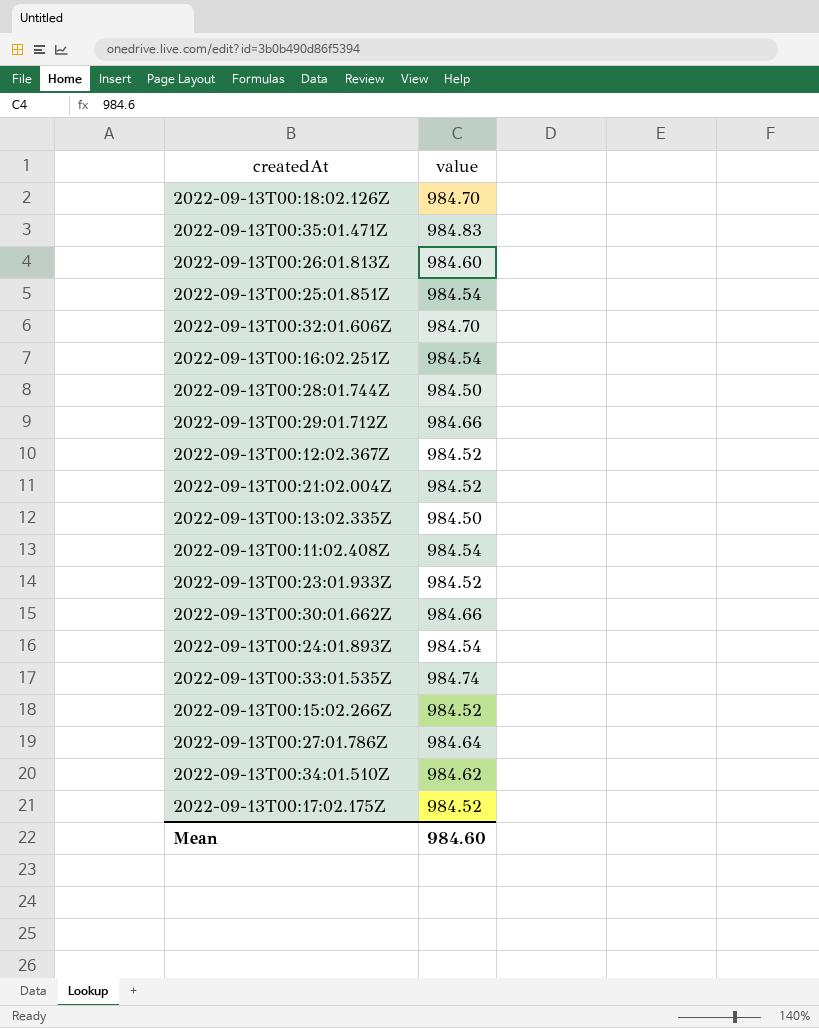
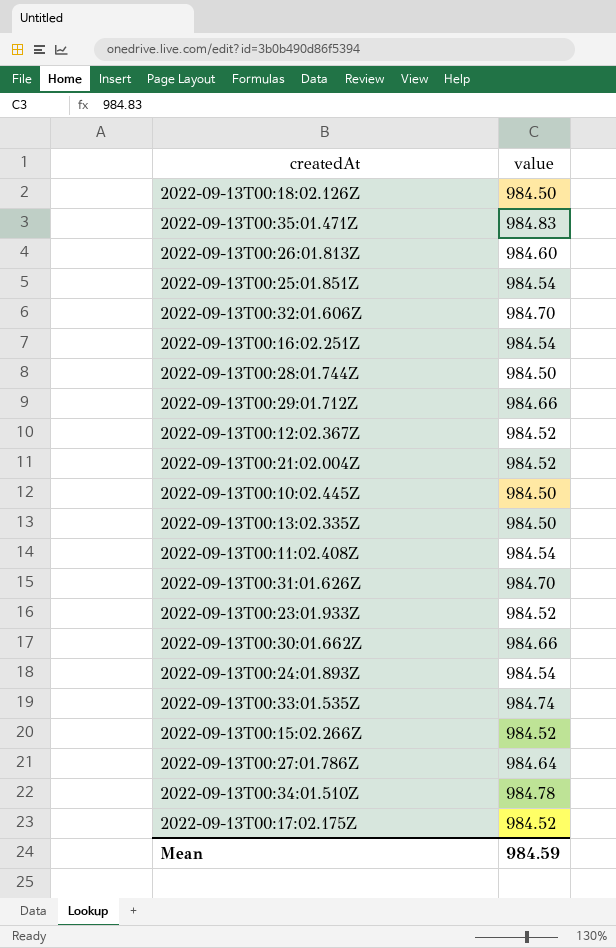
2022-09-13T00:18:02.126Z | value: 984.70 -> 984.50
row 2022-09-13T00:10:02.445Z: none -> 984.50
row 2022-09-13T00:31:01.626Z: none -> 984.70
2022-09-13T00:34:01.510Z | value: 984.62 -> 984.78
Mean | value: 984.60 -> 984.59

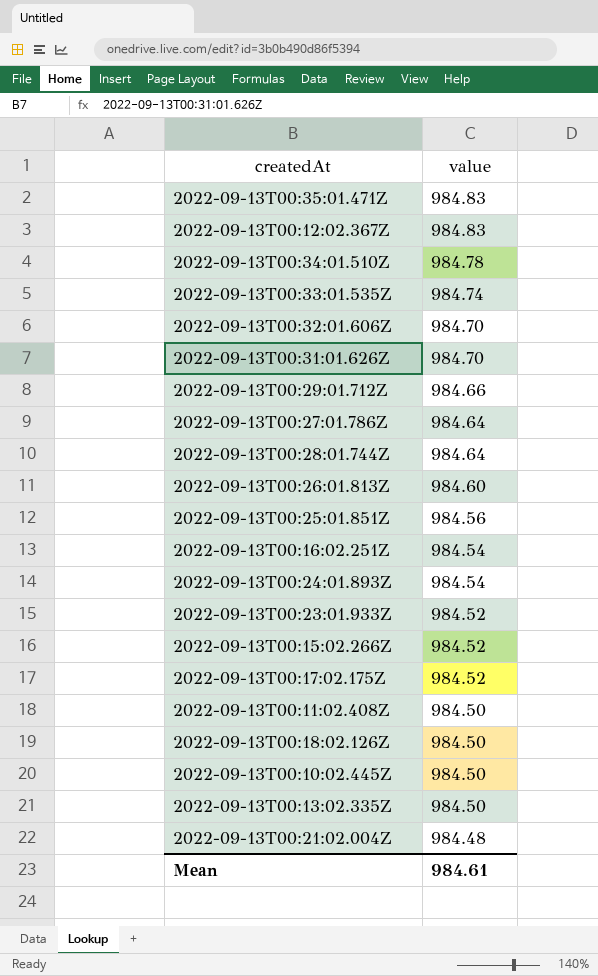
row order: none -> value descending
row 2022-09-13T00:30:01.662Z: 984.66 -> none
2022-09-13T00:12:02.367Z | value: 984.52 -> 984.83
2022-09-13T00:28:01.744Z | value: 984.50 -> 984.64
2022-09-13T00:25:01.851Z | value: 984.54 -> 984.56
2022-09-13T00:11:02.408Z | value: 984.54 -> 984.50
2022-09-13T00:21:02.004Z | value: 984.52 -> 984.48
Mean | value: 984.59 -> 984.61

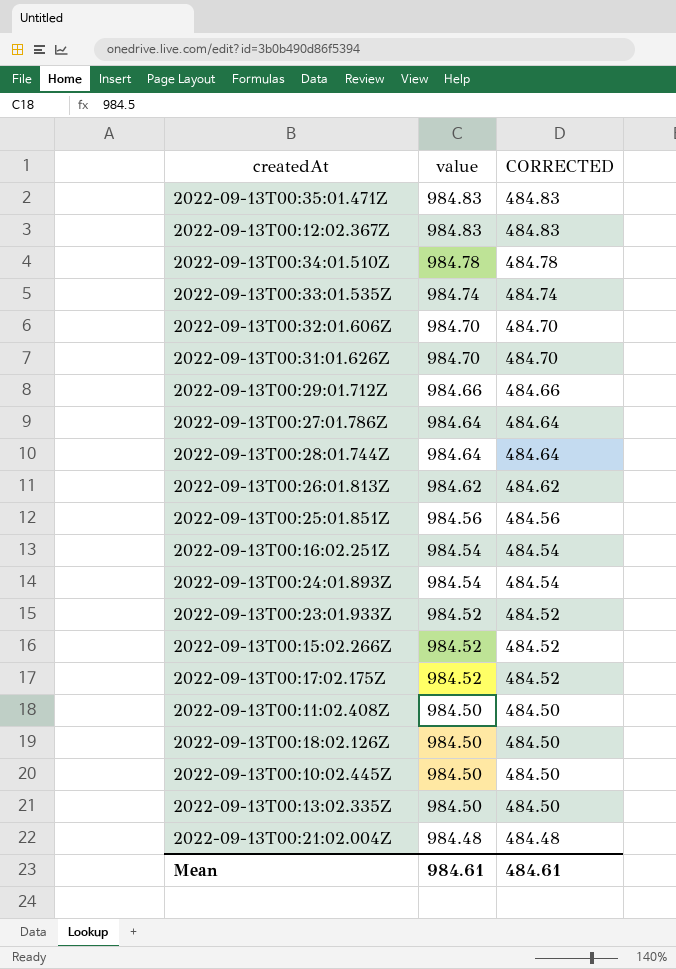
column CORRECTED | formula: none -> [value] - 500
2022-09-13T00:26:01.813Z | value: 984.60 -> 984.62

